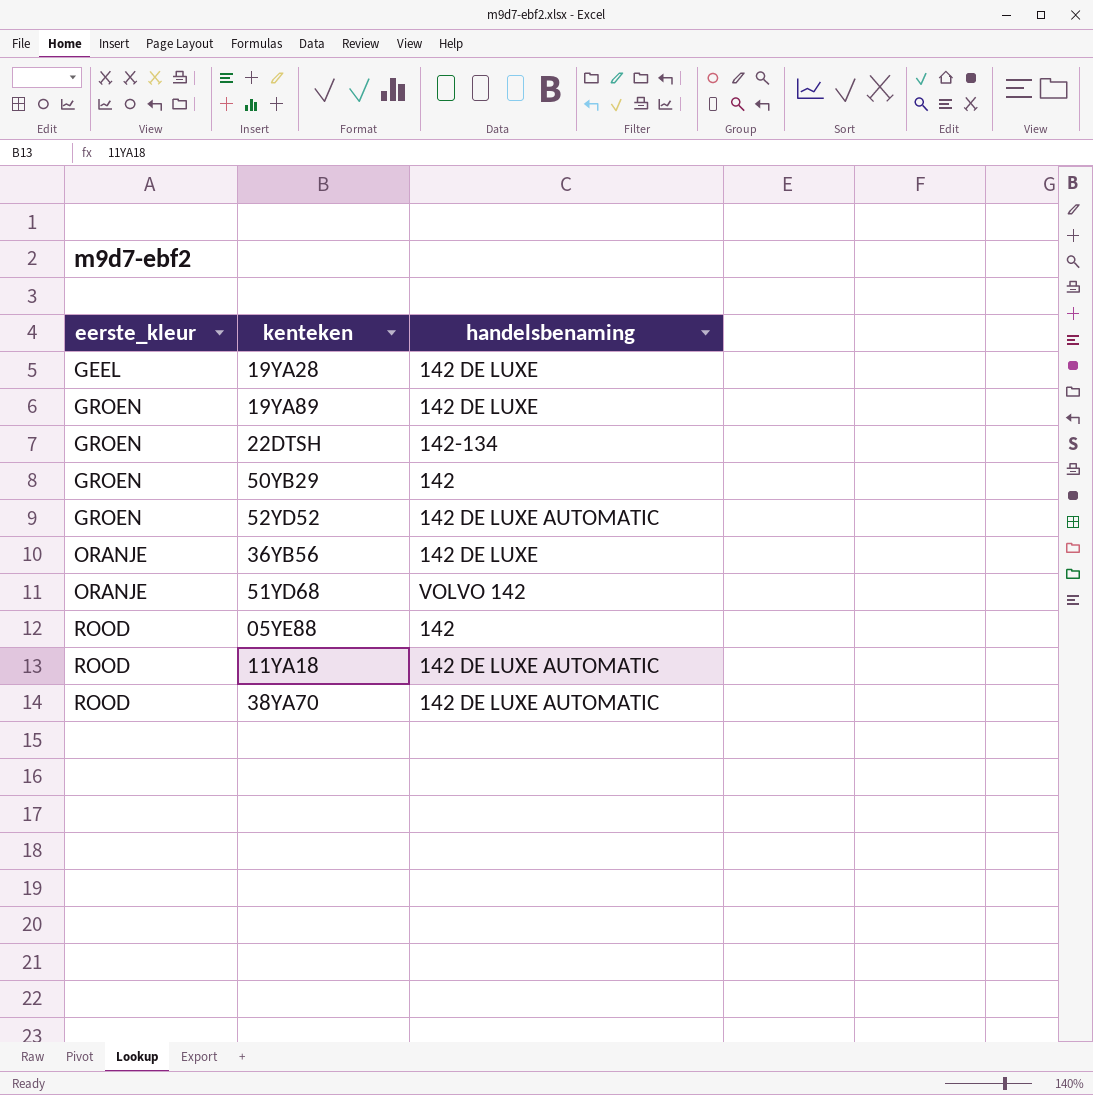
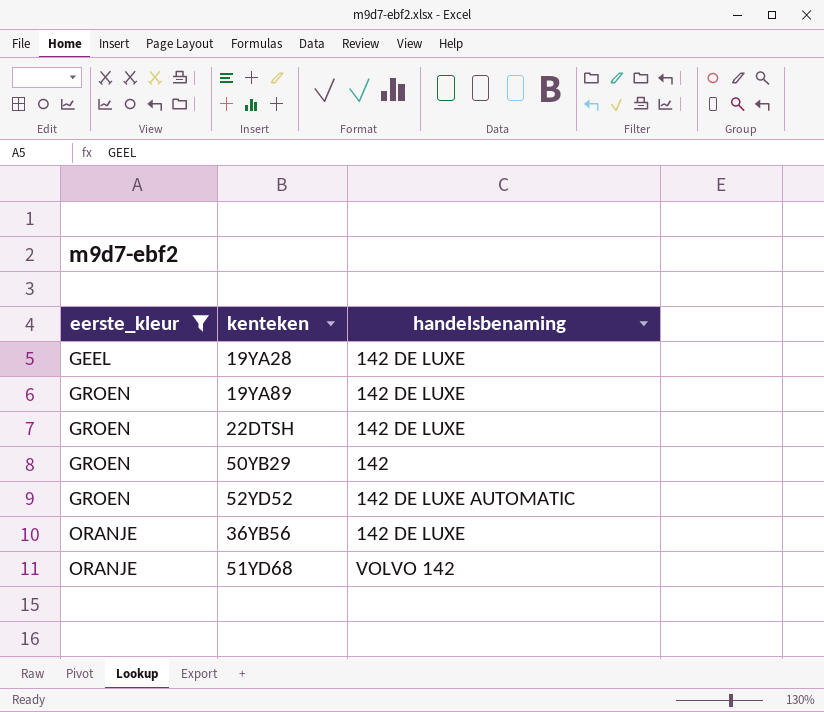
filter: none -> eerste_kleur != ROOD
22DTSH | handelsbenaming: 142-134 -> 142 DE LUXE

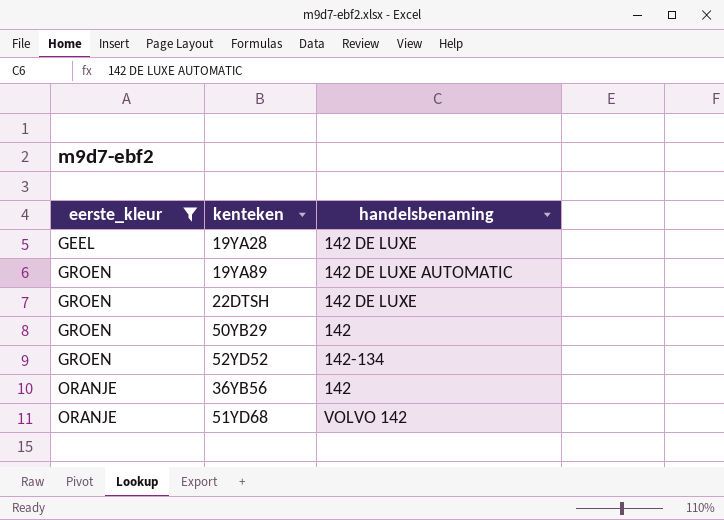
19YA89 | handelsbenaming: 142 DE LUXE -> 142 DE LUXE AUTOMATIC
52YD52 | handelsbenaming: 142 DE LUXE AUTOMATIC -> 142-134
36YB56 | handelsbenaming: 142 DE LUXE -> 142

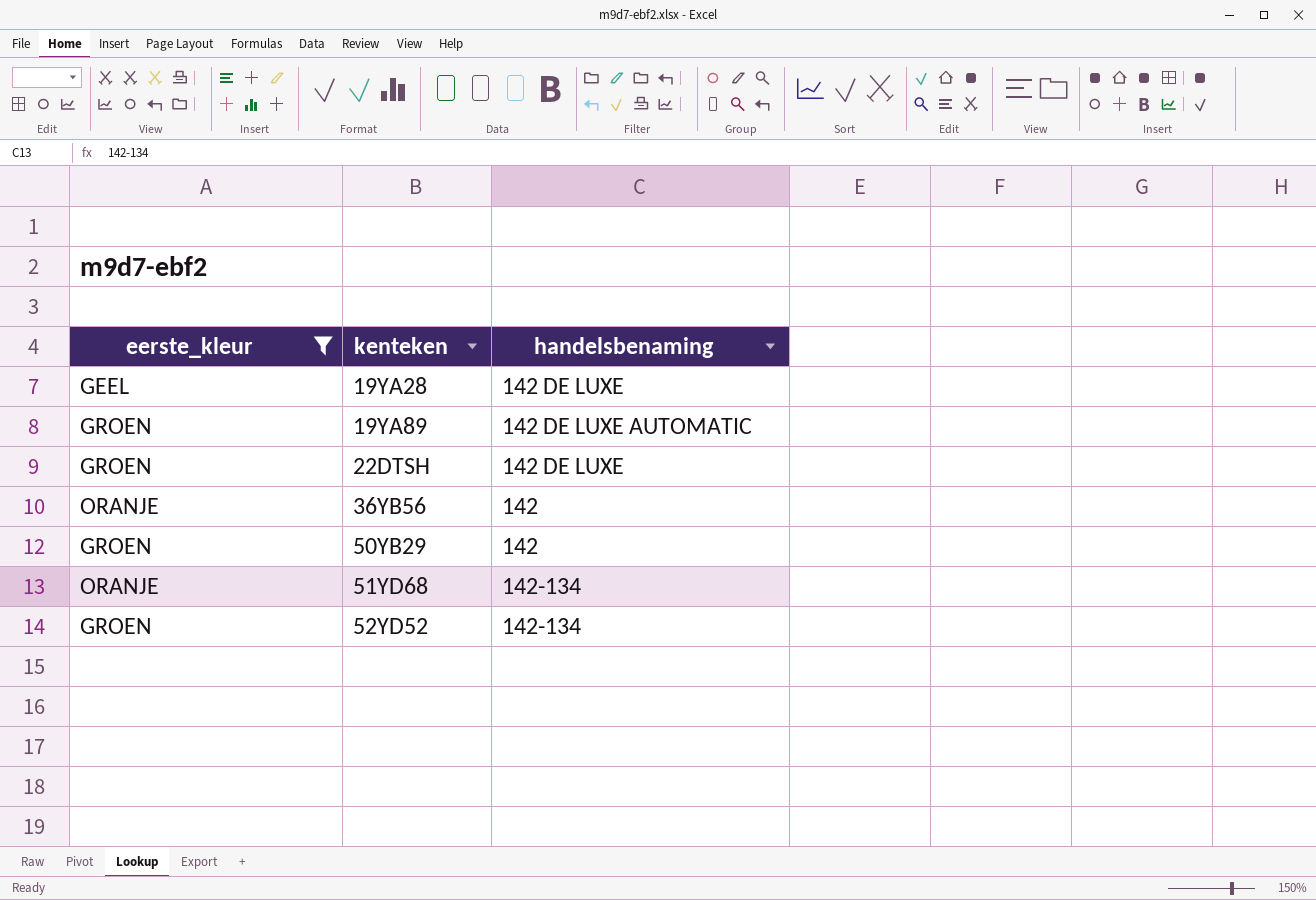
row order: eerste_kleur ascending -> kenteken ascending
51YD68 | handelsbenaming: VOLVO 142 -> 142-134

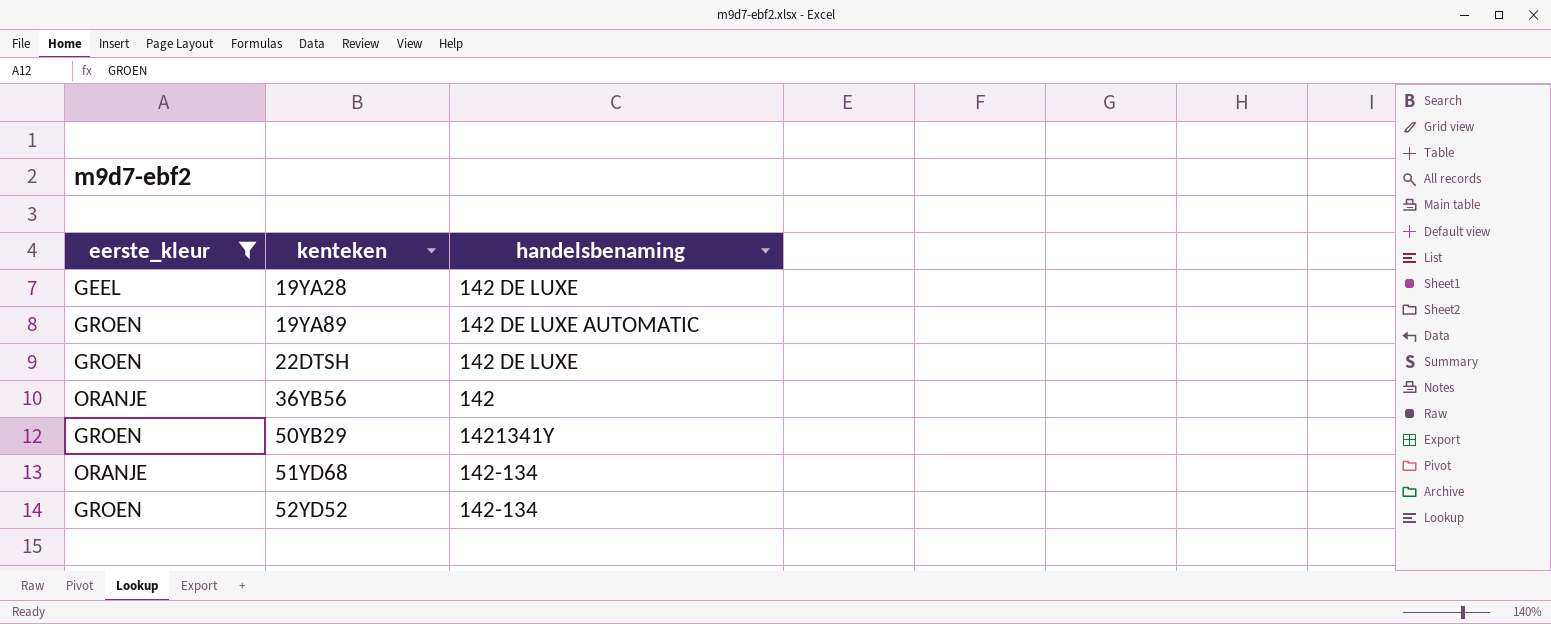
50YB29 | handelsbenaming: 142 -> 1421341Y

